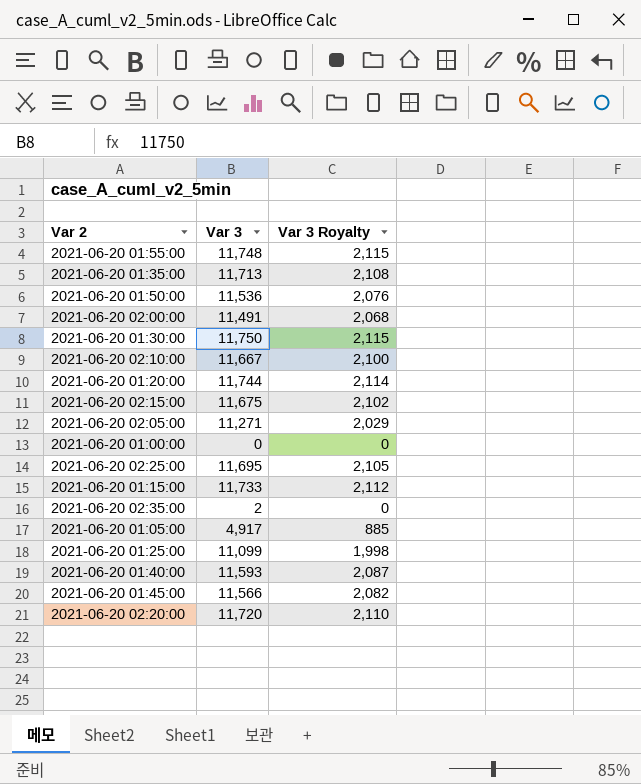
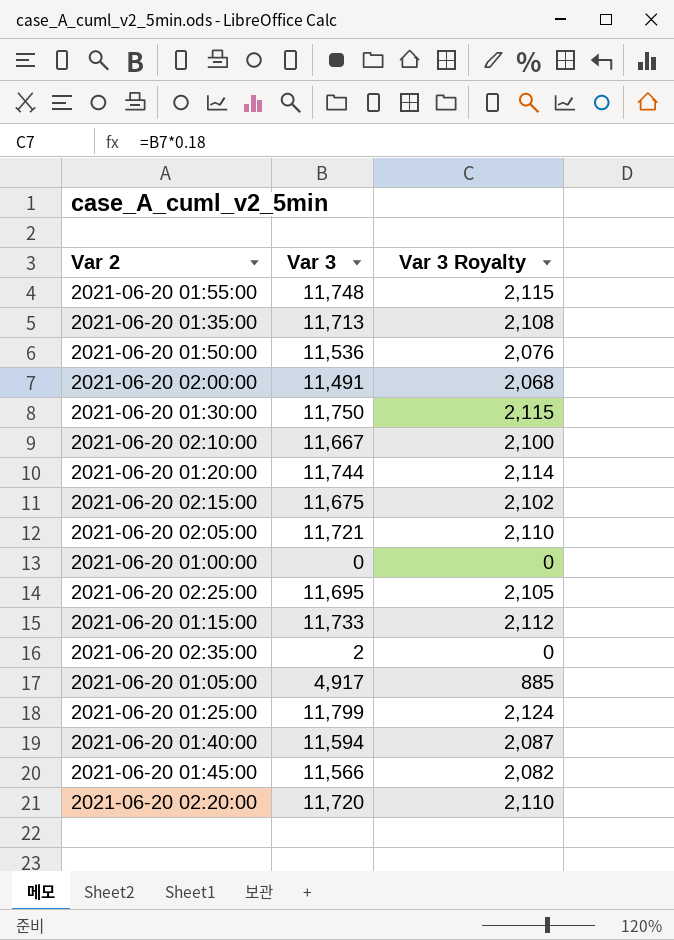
2021-06-20 02:05:00 | Var 3: 11,271 -> 11,721
2021-06-20 02:05:00 | Var 3 Royalty: 2,029 -> 2,110
2021-06-20 01:25:00 | Var 3: 11,099 -> 11,799
2021-06-20 01:25:00 | Var 3 Royalty: 1,998 -> 2,124
2021-06-20 01:40:00 | Var 3: 11,593 -> 11,594

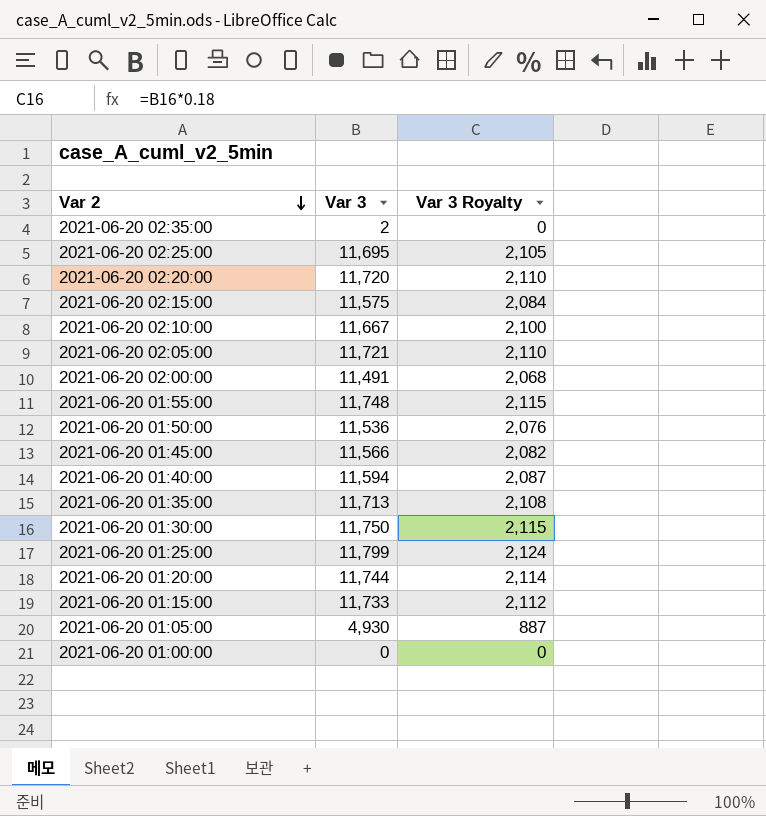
row order: none -> Var 2 descending
2021-06-20 02:15:00 | Var 3: 11,675 -> 11,575
2021-06-20 02:15:00 | Var 3 Royalty: 2,102 -> 2,084
2021-06-20 01:05:00 | Var 3: 4,917 -> 4,930
2021-06-20 01:05:00 | Var 3 Royalty: 885 -> 887

